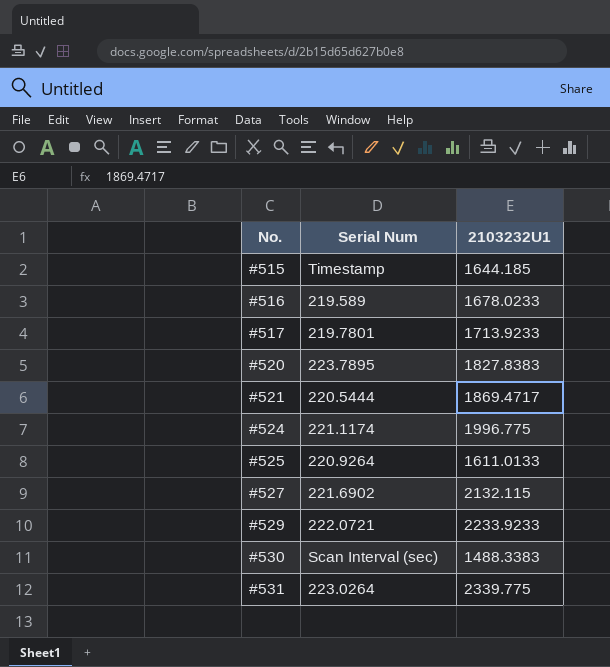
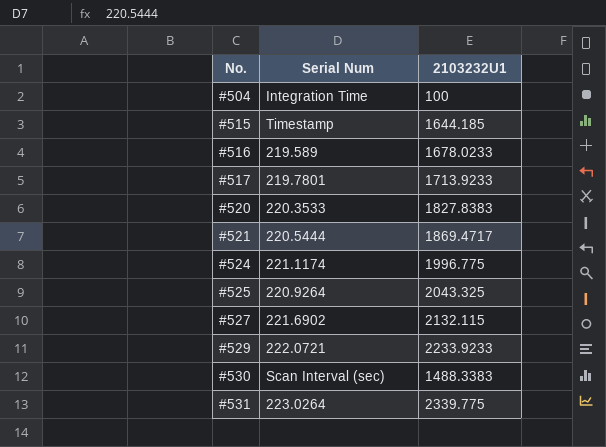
row #504: none -> Integration Time | 100
#520 | Serial Num: 223.7895 -> 220.3533
#525 | 2103232U1: 1611.0133 -> 2043.325

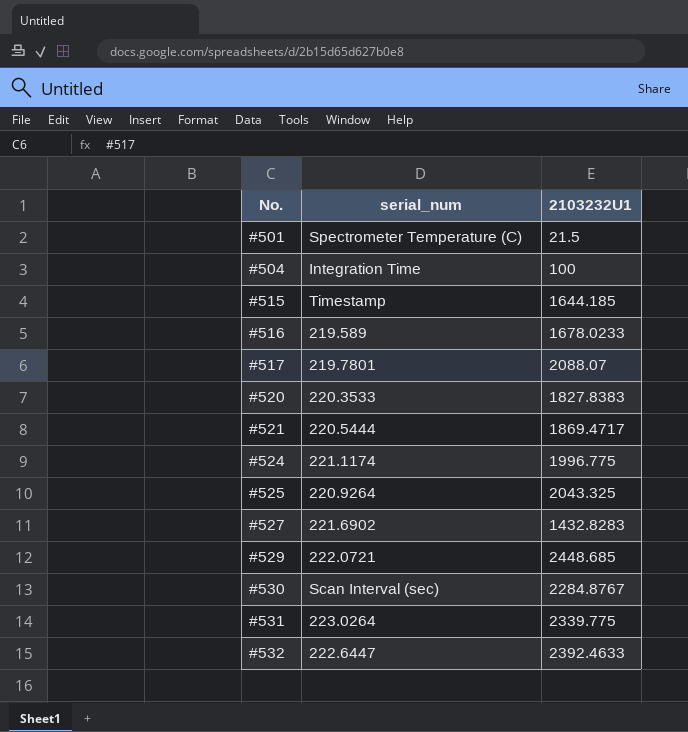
column name: Serial Num -> serial_num
row #501: none -> Spectrometer Temperature (C) | 21.5
#517 | 2103232U1: 1713.9233 -> 2088.07
#527 | 2103232U1: 2132.115 -> 1432.8283
#529 | 2103232U1: 2233.9233 -> 2448.685
#530 | 2103232U1: 1488.3383 -> 2284.8767
row #532: none -> 222.6447 | 2392.4633

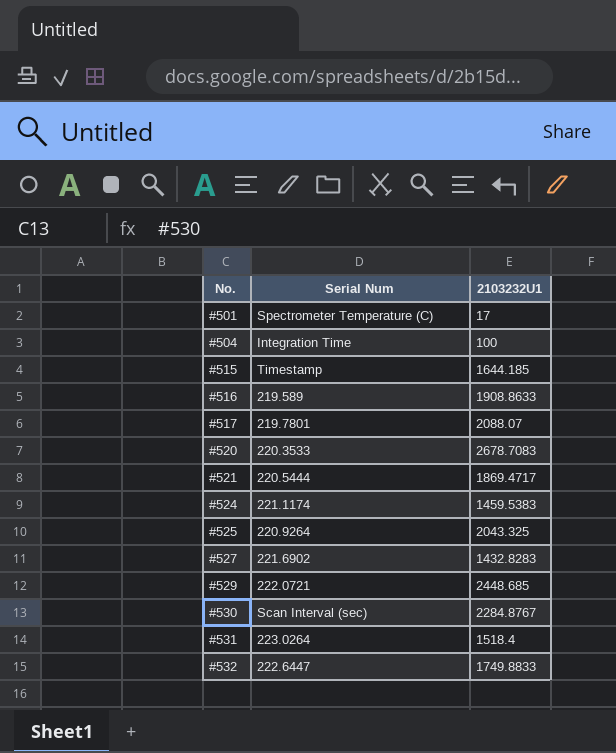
column name: serial_num -> Serial Num
#501 | 2103232U1: 21.5 -> 17
#516 | 2103232U1: 1678.0233 -> 1908.8633
#520 | 2103232U1: 1827.8383 -> 2678.7083
#524 | 2103232U1: 1996.775 -> 1459.5383
#531 | 2103232U1: 2339.775 -> 1518.4
#532 | 2103232U1: 2392.4633 -> 1749.8833

